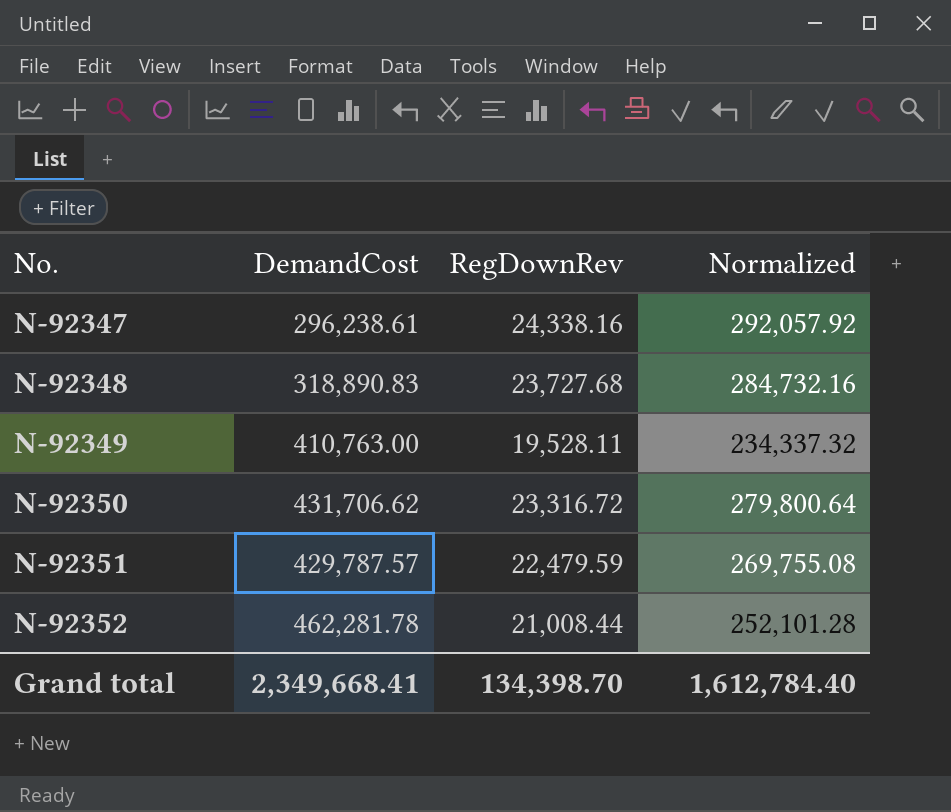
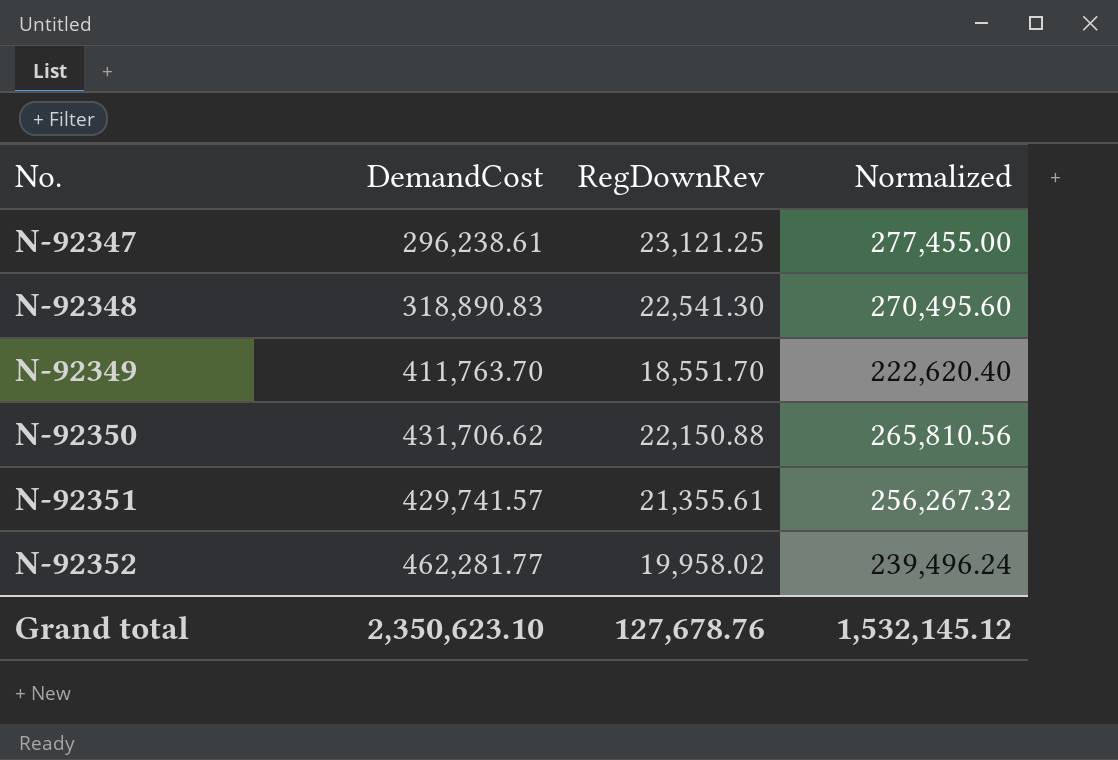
N-92347 | RegDownRev: 24,338.16 -> 23,121.25
N-92347 | Normalized: 292,057.92 -> 277,455.00
N-92348 | RegDownRev: 23,727.68 -> 22,541.30
N-92348 | Normalized: 284,732.16 -> 270,495.60
N-92349 | DemandCost: 410,763.00 -> 411,763.70
N-92349 | RegDownRev: 19,528.11 -> 18,551.70
N-92349 | Normalized: 234,337.32 -> 222,620.40
N-92350 | RegDownRev: 23,316.72 -> 22,150.88
N-92350 | Normalized: 279,800.64 -> 265,810.56
N-92351 | DemandCost: 429,787.57 -> 429,741.57
N-92351 | RegDownRev: 22,479.59 -> 21,355.61
N-92351 | Normalized: 269,755.08 -> 256,267.32
N-92352 | DemandCost: 462,281.78 -> 462,281.77
N-92352 | RegDownRev: 21,008.44 -> 19,958.02
N-92352 | Normalized: 252,101.28 -> 239,496.24
Grand total | DemandCost: 2,349,668.41 -> 2,350,623.10
Grand total | RegDownRev: 134,398.70 -> 127,678.76
Grand total | Normalized: 1,612,784.40 -> 1,532,145.12

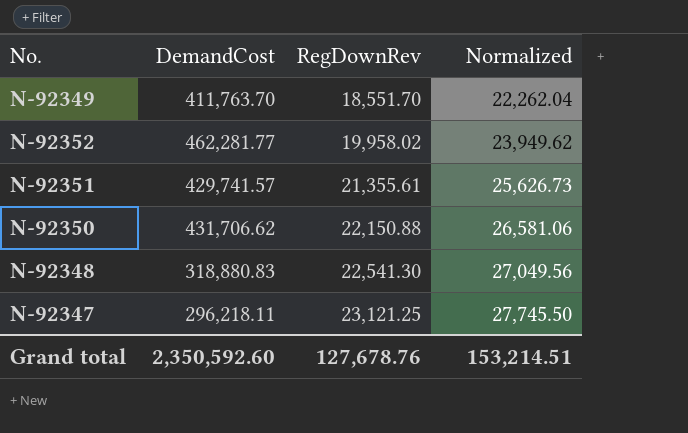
row order: No. ascending -> RegDownRev ascending
column Normalized | formula: [RegDownRev] * 12 -> [RegDownRev] * 1.2
N-92348 | DemandCost: 318,890.83 -> 318,880.83
N-92347 | DemandCost: 296,238.61 -> 296,218.11
Grand total | DemandCost: 2,350,623.10 -> 2,350,592.60
Grand total | Normalized: 1,532,145.12 -> 153,214.51

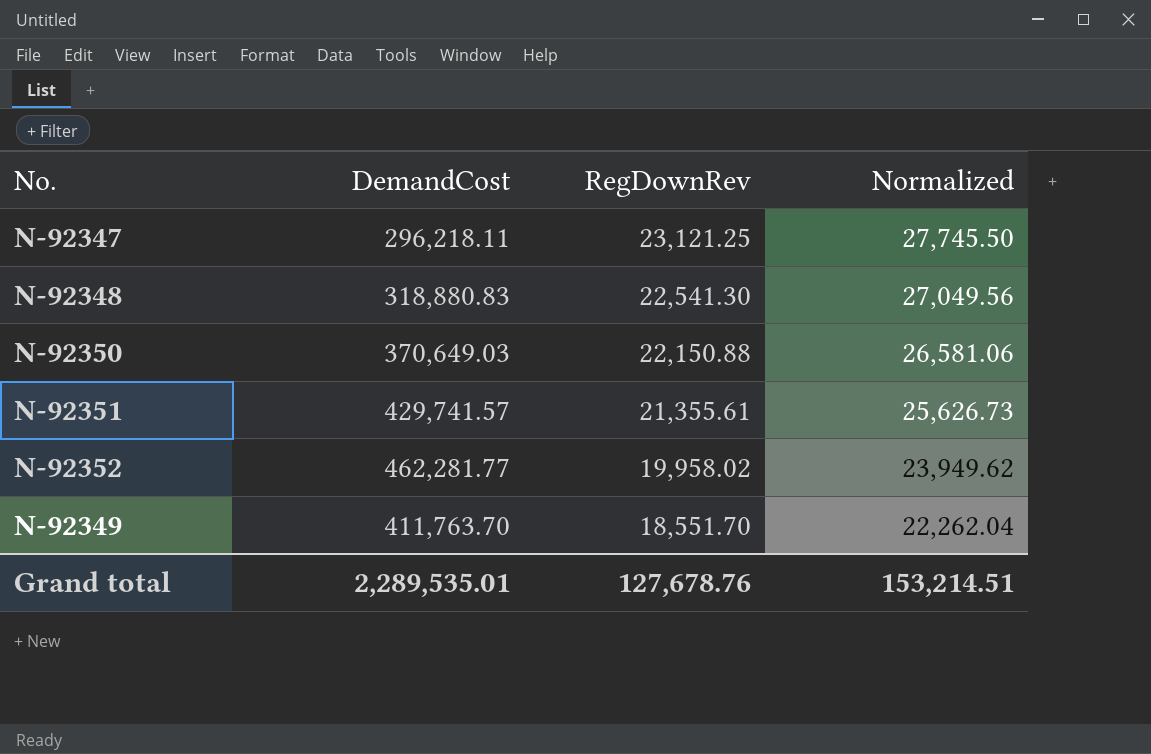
row order: RegDownRev ascending -> RegDownRev descending
N-92350 | DemandCost: 431,706.62 -> 370,649.03
Grand total | DemandCost: 2,350,592.60 -> 2,289,535.01

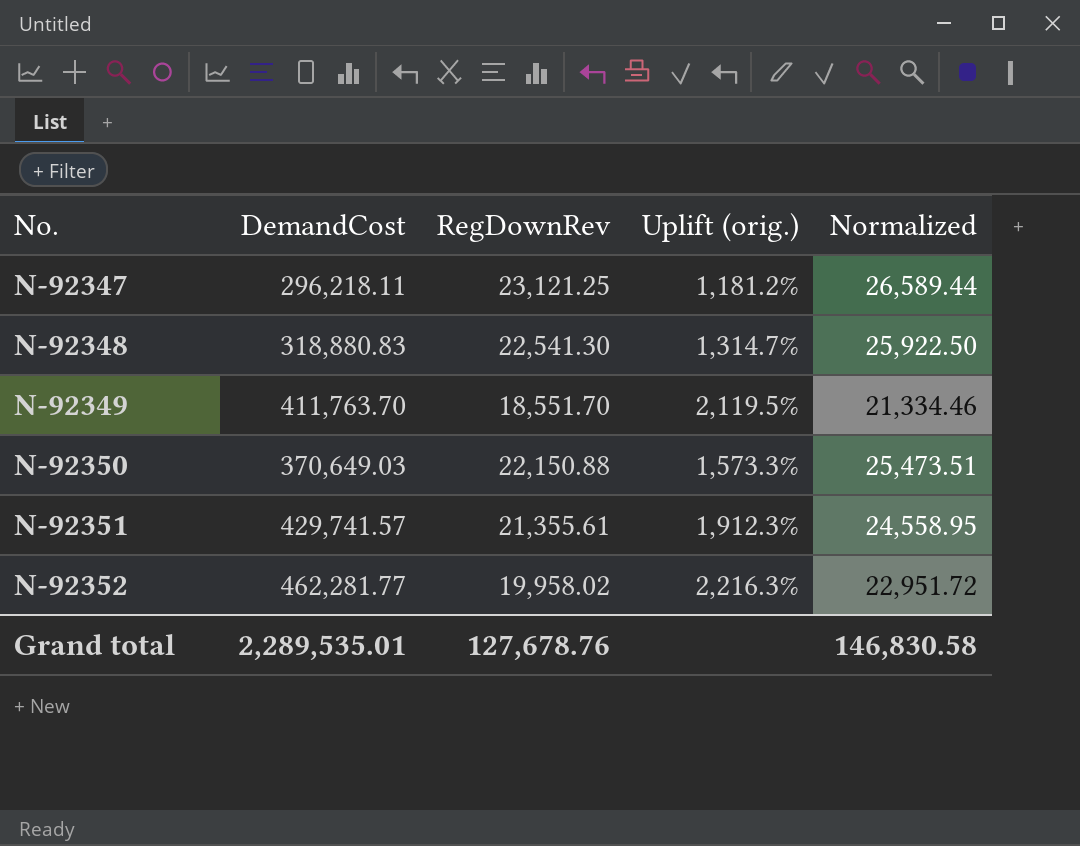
row order: RegDownRev descending -> No. ascending
column Uplift (orig.) | formula: none -> ([DemandCost] - [RegDownRev]) / [RegDownRev]
column Normalized | formula: [RegDownRev] * 1.2 -> [RegDownRev] * 1.15
Grand total | Normalized: 153,214.51 -> 146,830.58

